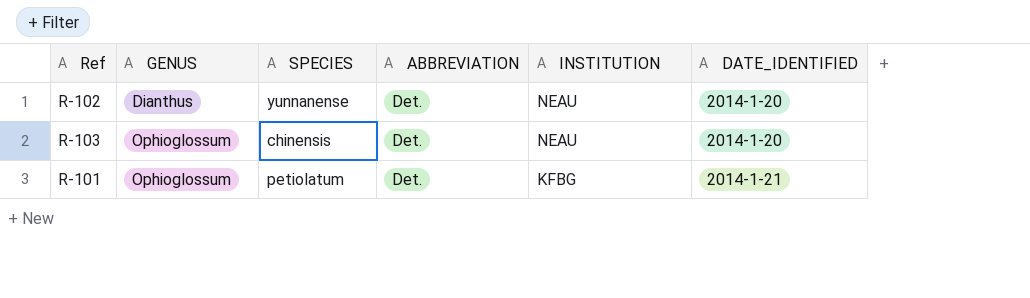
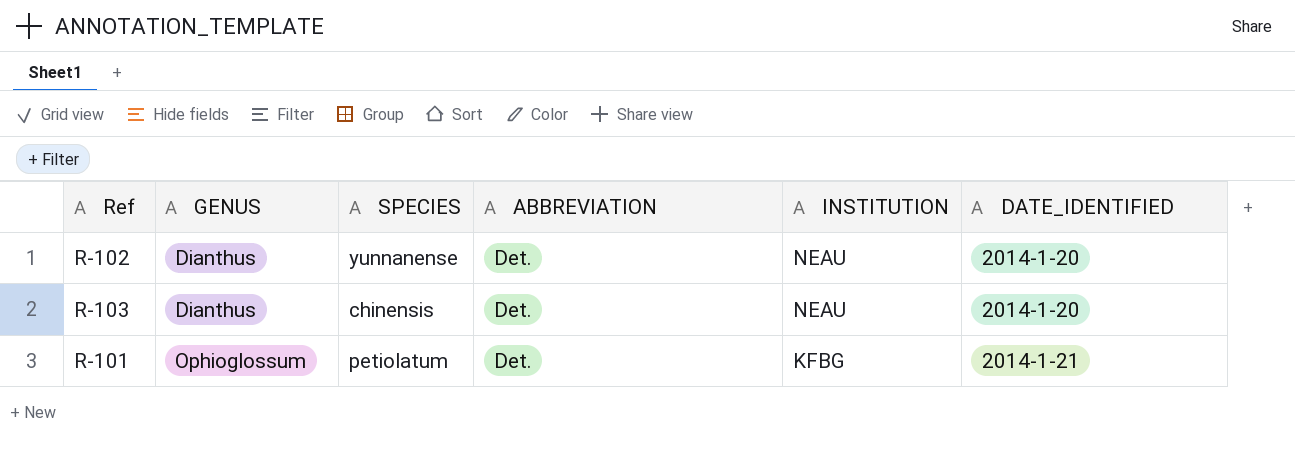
R-103 | GENUS: Ophioglossum -> Dianthus

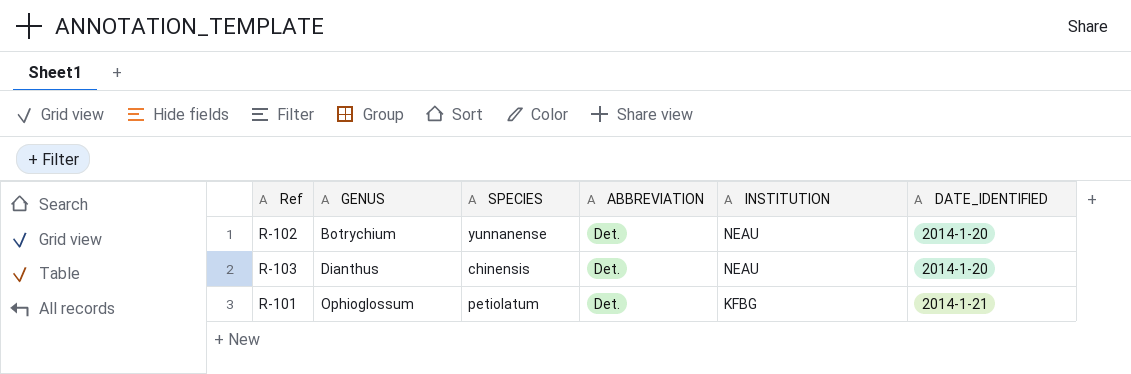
R-102 | GENUS: Dianthus -> Botrychium

